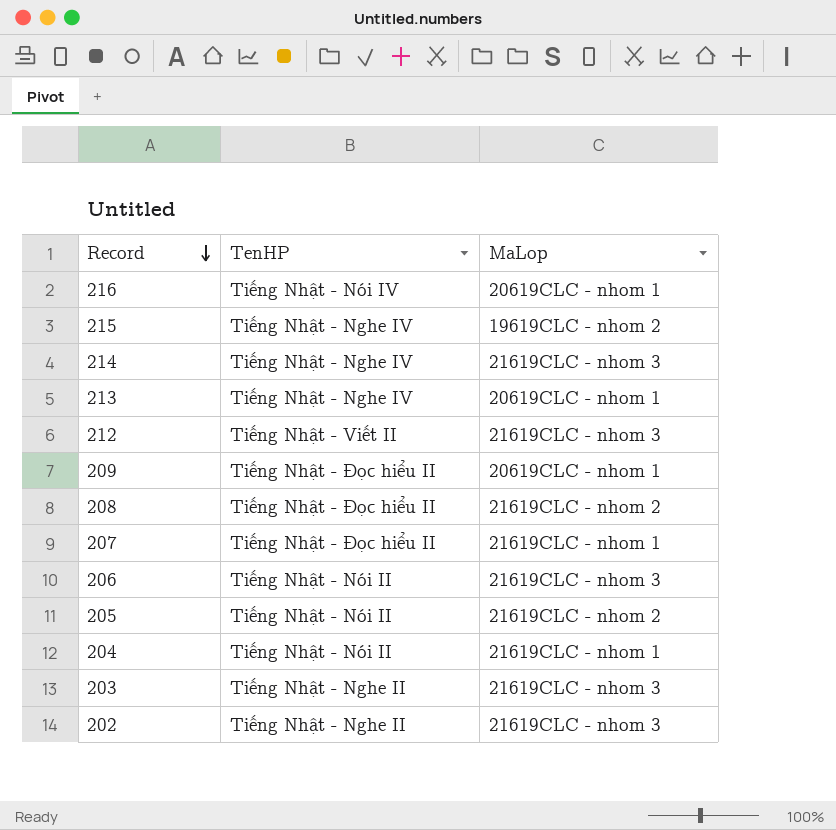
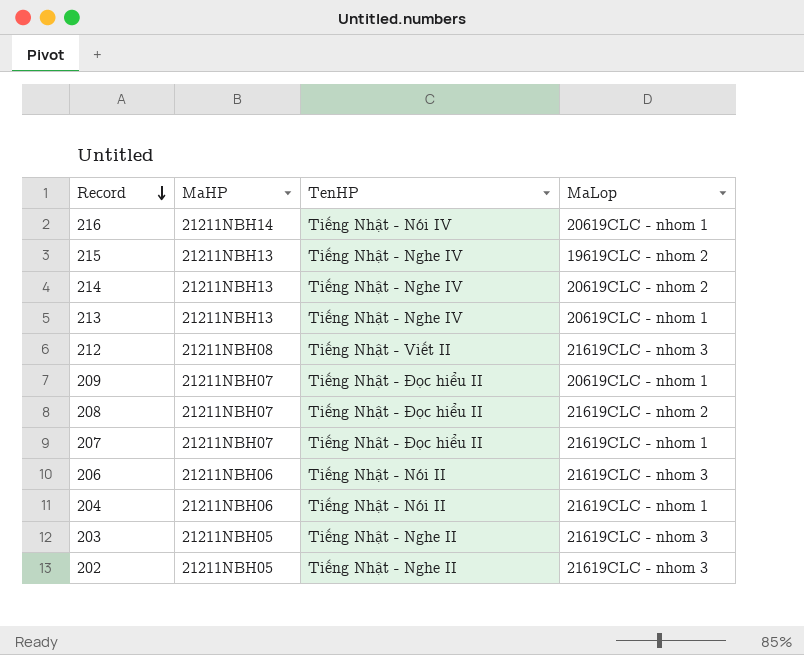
column MaHP | position: none -> 2
row 205: Tiếng Nhật - Nói II | 21619CLC - nhom 2 -> none
214 | MaLop: 21619CLC - nhom 3 -> 20619CLC - nhom 2

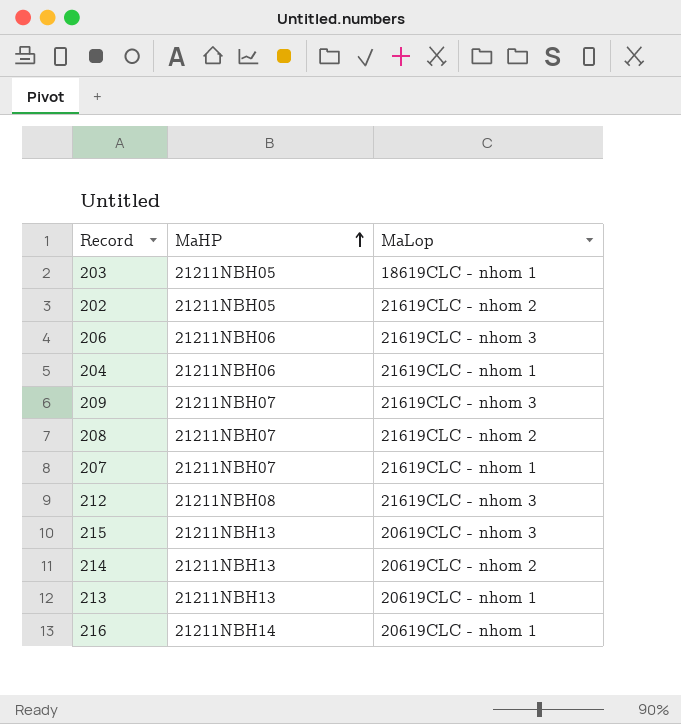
row order: Record descending -> MaHP ascending
column TenHP | position: 3 -> none
203 | MaLop: 21619CLC - nhom 3 -> 18619CLC - nhom 1
202 | MaLop: 21619CLC - nhom 3 -> 21619CLC - nhom 2
209 | MaLop: 20619CLC - nhom 1 -> 21619CLC - nhom 3
215 | MaLop: 19619CLC - nhom 2 -> 20619CLC - nhom 3

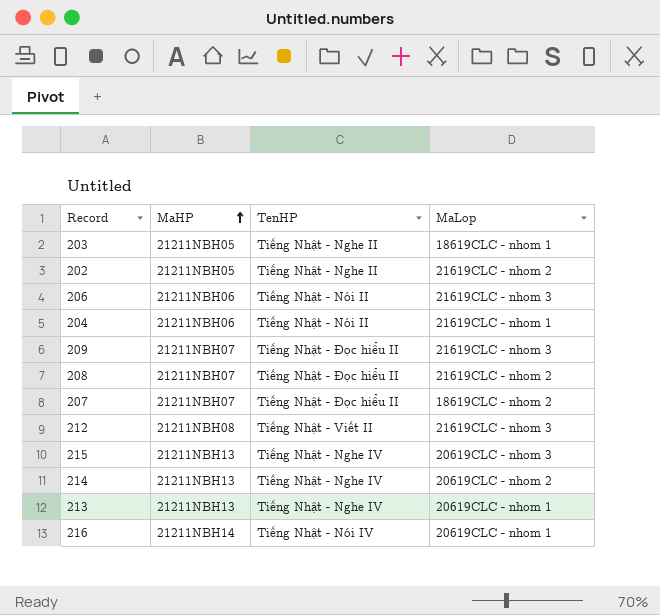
column TenHP | position: none -> 3
207 | MaLop: 21619CLC - nhom 1 -> 18619CLC - nhom 2

